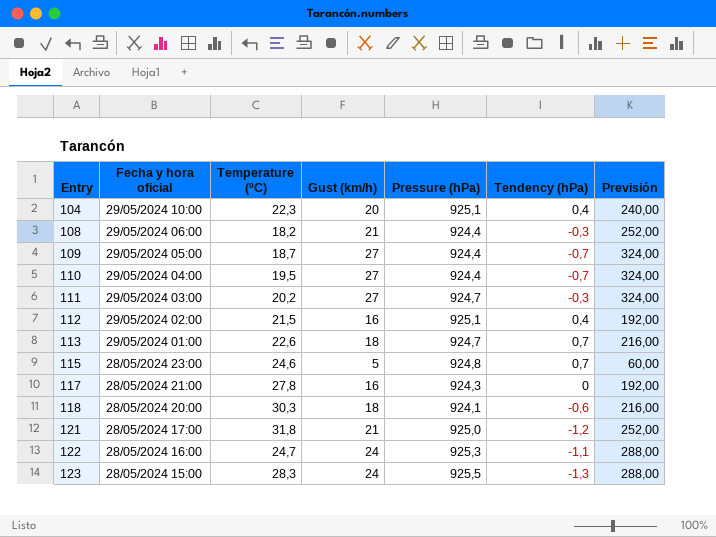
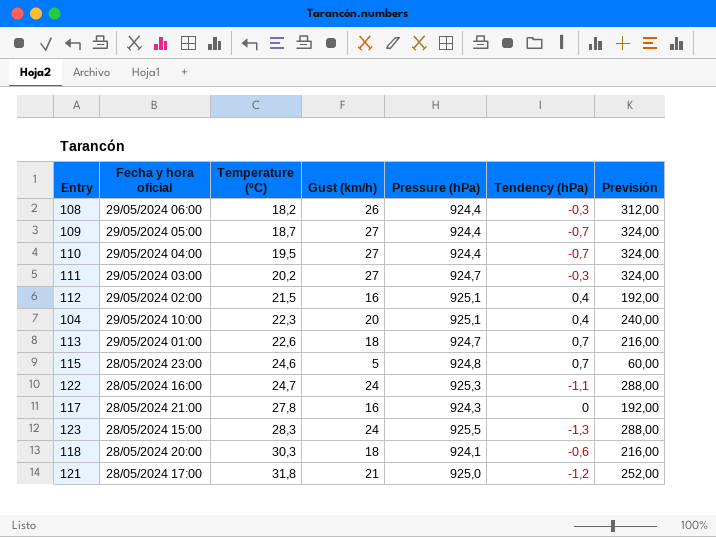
row order: Entry ascending -> Temperature (ºC) ascending
108 | Gust (km/h): 21 -> 26
108 | Previsión: 252,00 -> 312,00

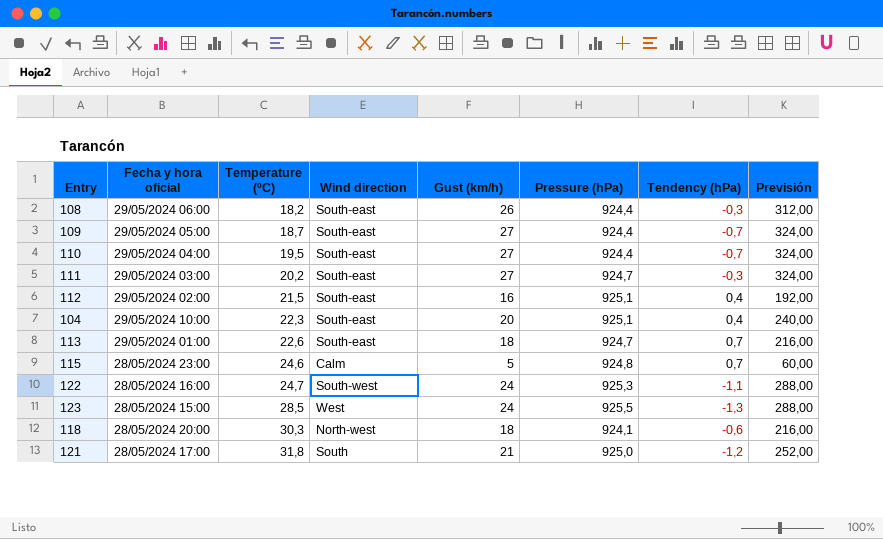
column Wind direction | position: none -> 4
row 117: 28/05/2024 21:00 | 27,8 | 16 | 924,3 | 0 | 192,00 -> none
123 | Temperature (ºC): 28,3 -> 28,5

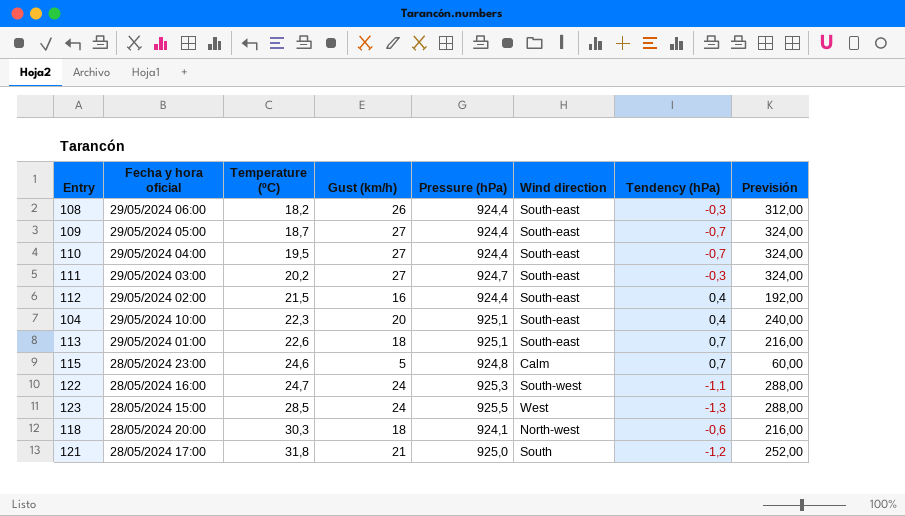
column Wind direction | position: 4 -> 6
112 | Pressure (hPa): 925,1 -> 924,4
113 | Pressure (hPa): 924,7 -> 925,1

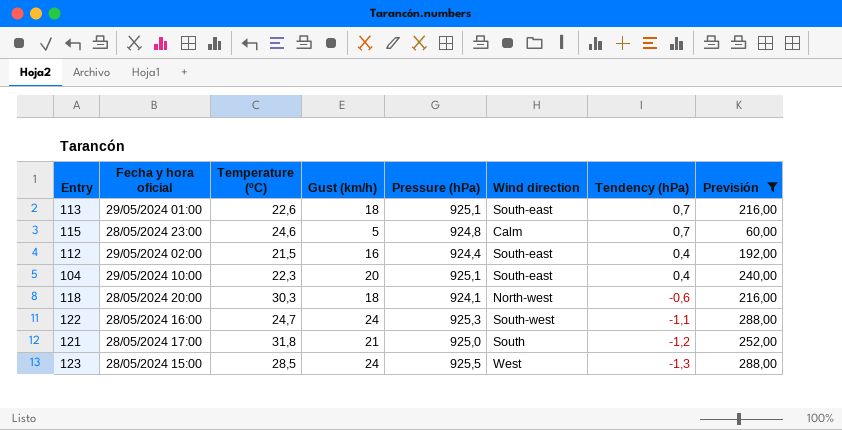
filter: none -> Previsión <= 288,00
row order: Temperature (ºC) ascending -> Tendency (hPa) descending

